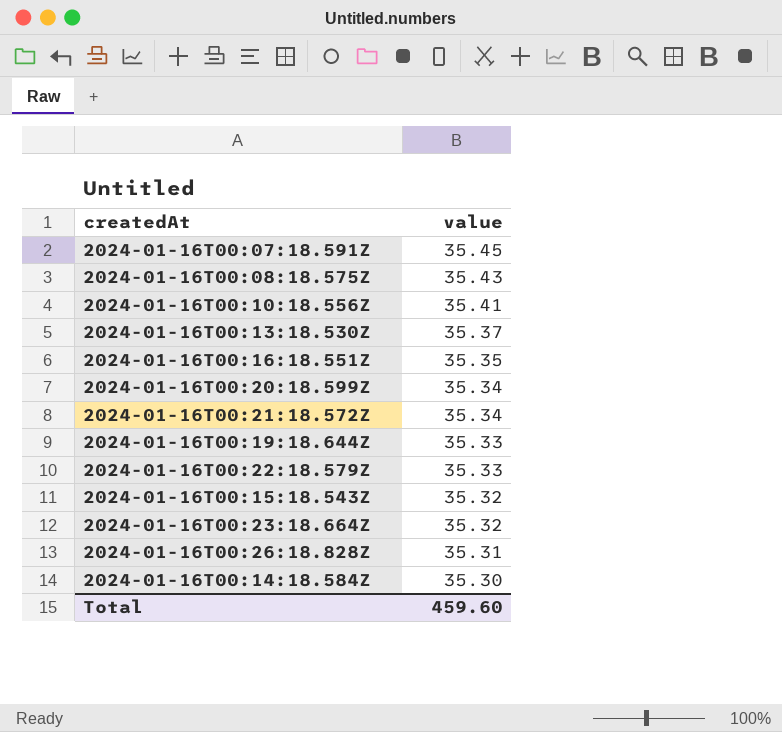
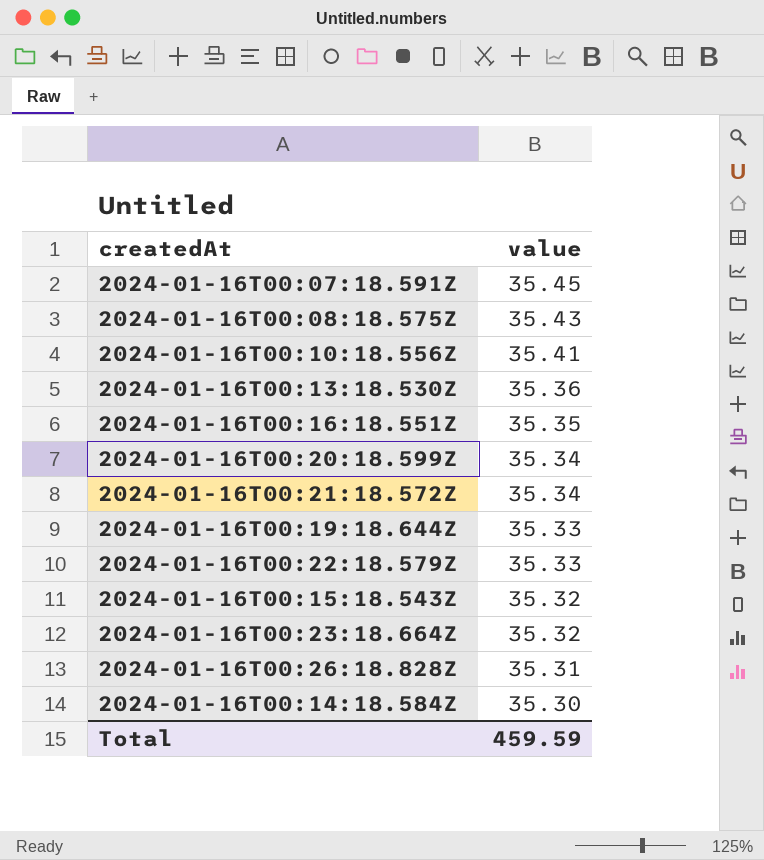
2024-01-16T00:13:18.530Z | value: 35.37 -> 35.36
Total | value: 459.60 -> 459.59

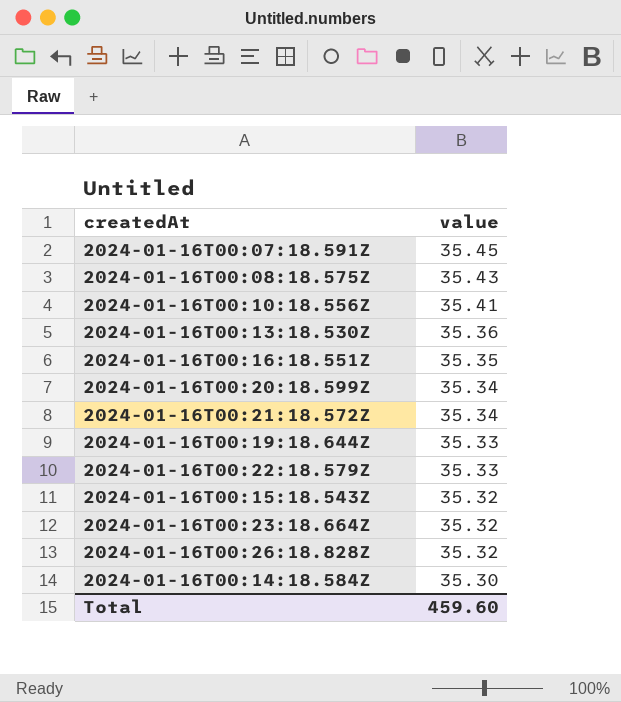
2024-01-16T00:26:18.828Z | value: 35.31 -> 35.32
Total | value: 459.59 -> 459.60

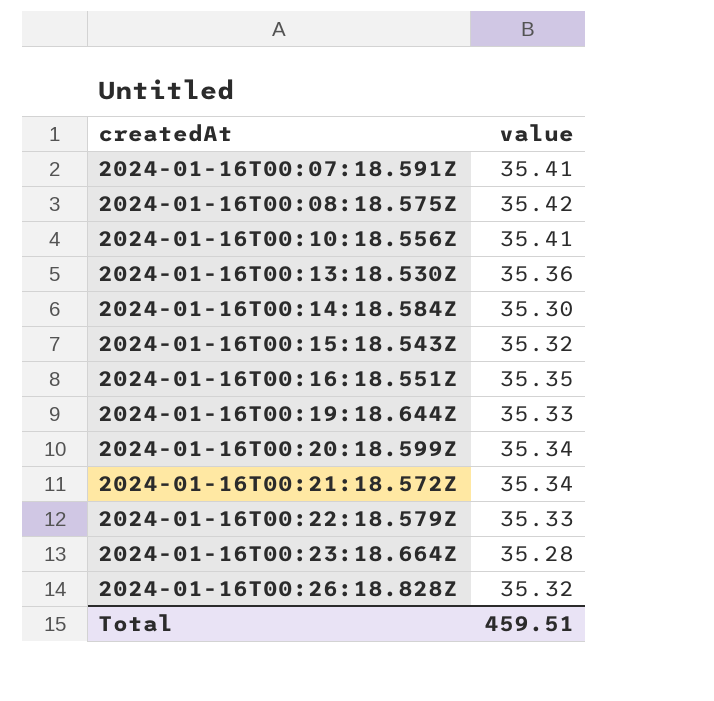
row order: value descending -> createdAt ascending
2024-01-16T00:07:18.591Z | value: 35.45 -> 35.41
2024-01-16T00:08:18.575Z | value: 35.43 -> 35.42
2024-01-16T00:23:18.664Z | value: 35.32 -> 35.28
Total | value: 459.60 -> 459.51

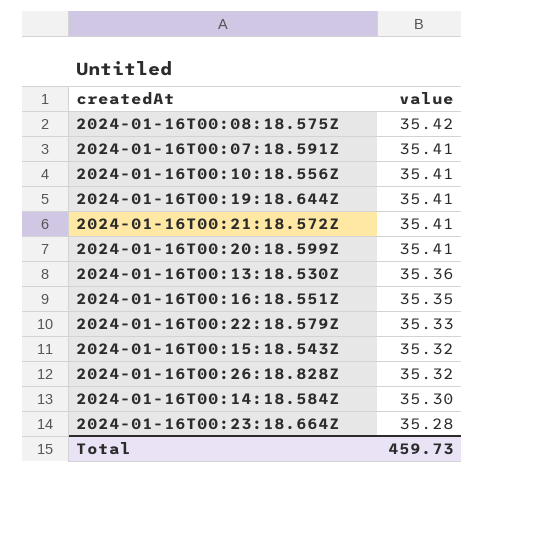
row order: createdAt ascending -> value descending
2024-01-16T00:19:18.644Z | value: 35.33 -> 35.41
2024-01-16T00:21:18.572Z | value: 35.34 -> 35.41
2024-01-16T00:20:18.599Z | value: 35.34 -> 35.41
Total | value: 459.51 -> 459.73

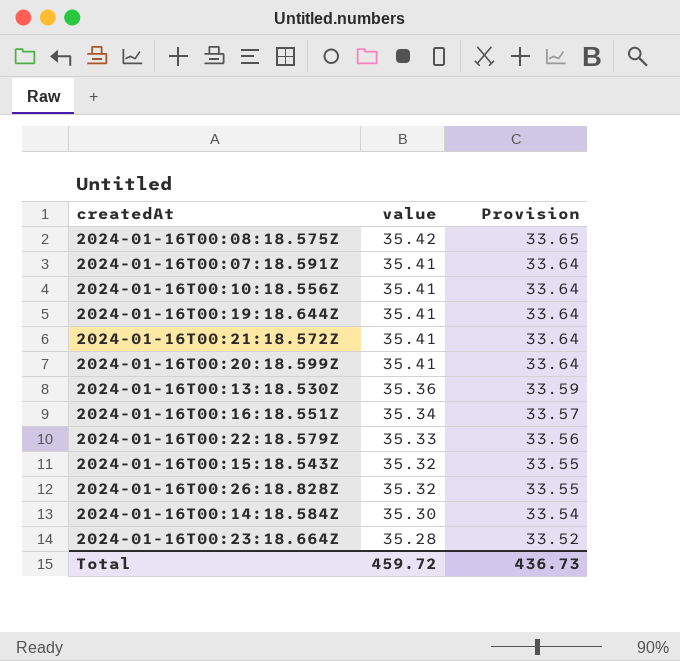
column Provision | formula: none -> [value] * 0.95
2024-01-16T00:16:18.551Z | value: 35.35 -> 35.34
Total | value: 459.73 -> 459.72

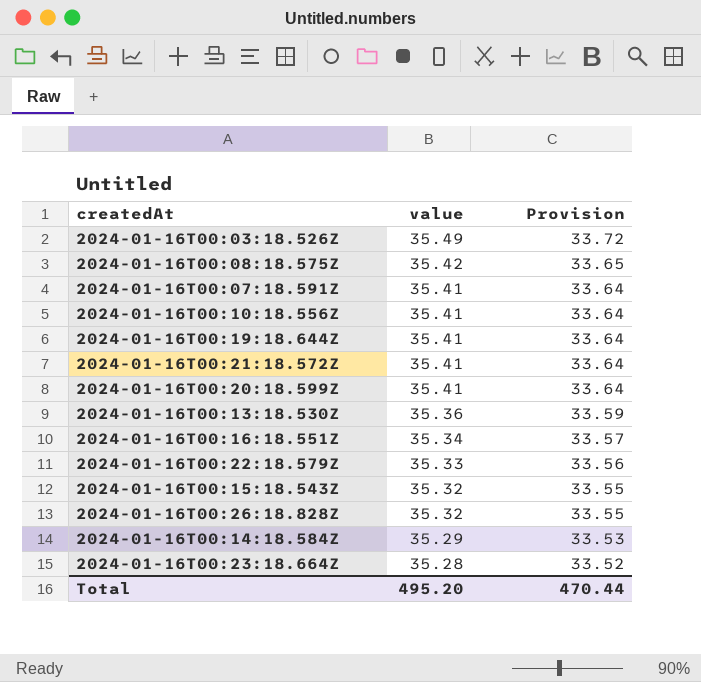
row 2024-01-16T00:03:18.526Z: none -> 35.49 | 33.72
2024-01-16T00:14:18.584Z | value: 35.30 -> 35.29
2024-01-16T00:14:18.584Z | Provision: 33.54 -> 33.53
Total | value: 459.72 -> 495.20
Total | Provision: 436.73 -> 470.44

